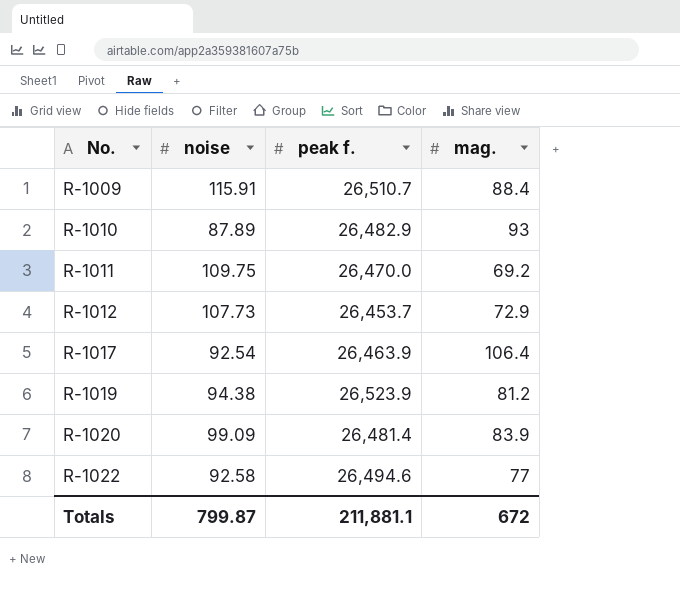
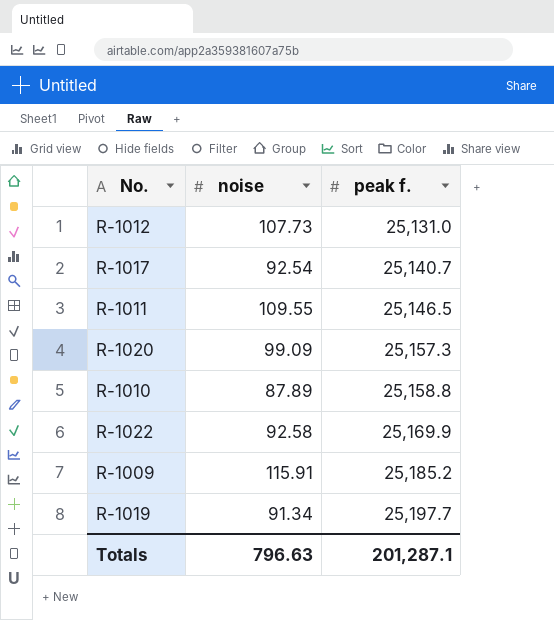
row order: No. ascending -> peak f. ascending
column mag. | position: 4 -> none
R-1012 | peak f.: 26,453.7 -> 25,131.0
R-1017 | peak f.: 26,463.9 -> 25,140.7
R-1011 | noise: 109.75 -> 109.55
R-1011 | peak f.: 26,470.0 -> 25,146.5
R-1020 | peak f.: 26,481.4 -> 25,157.3
R-1010 | peak f.: 26,482.9 -> 25,158.8
R-1022 | peak f.: 26,494.6 -> 25,169.9
R-1009 | peak f.: 26,510.7 -> 25,185.2
R-1019 | noise: 94.38 -> 91.34
R-1019 | peak f.: 26,523.9 -> 25,197.7
Totals | noise: 799.87 -> 796.63
Totals | peak f.: 211,881.1 -> 201,287.1

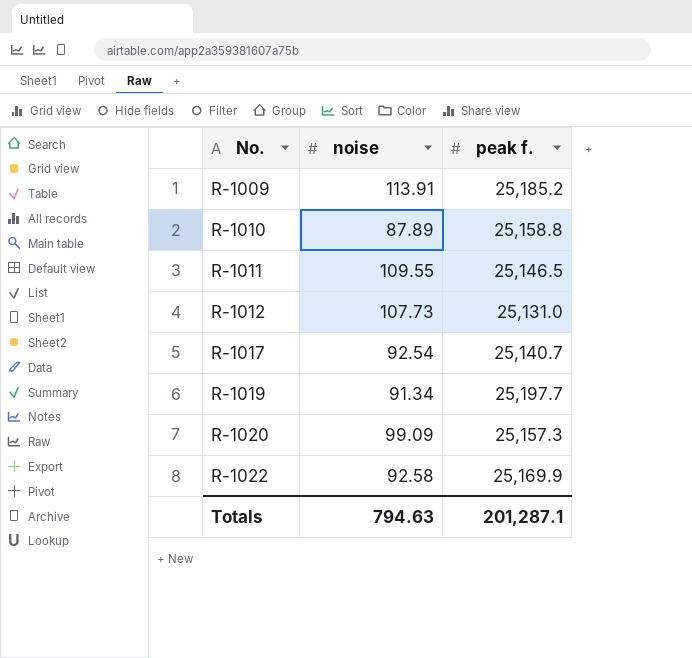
row order: peak f. ascending -> No. ascending
R-1009 | noise: 115.91 -> 113.91
Totals | noise: 796.63 -> 794.63

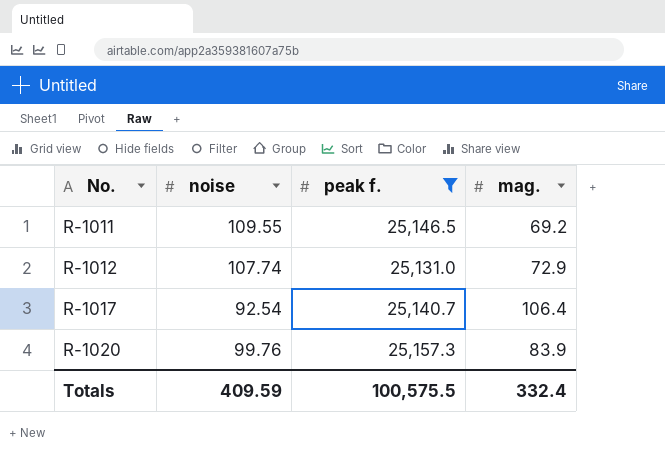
filter: none -> peak f. <= 25,157.3
column mag. | position: none -> 4
R-1012 | noise: 107.73 -> 107.74
R-1020 | noise: 99.09 -> 99.76
Totals | noise: 794.63 -> 409.59
Totals | peak f.: 201,287.1 -> 100,575.5

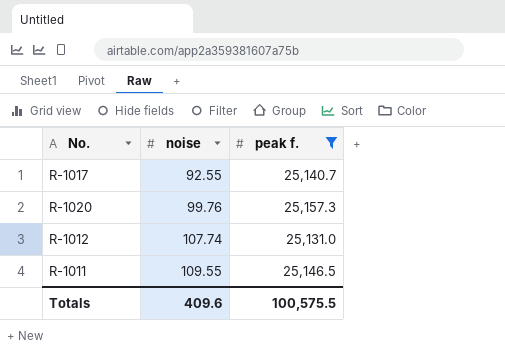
row order: No. ascending -> noise ascending
column mag. | position: 4 -> none
R-1017 | noise: 92.54 -> 92.55
Totals | noise: 409.59 -> 409.6

